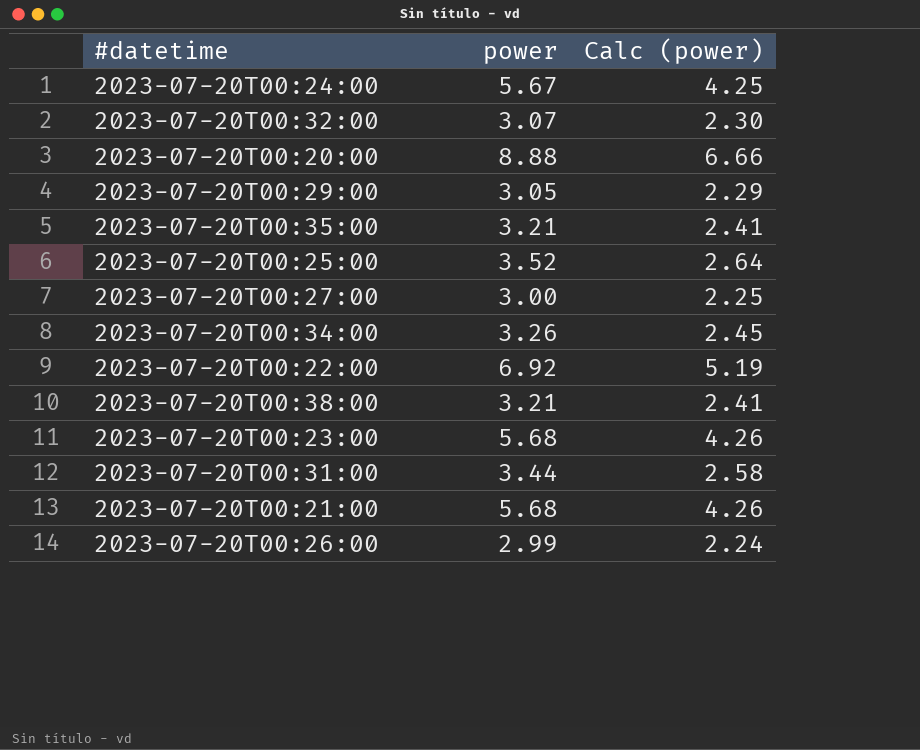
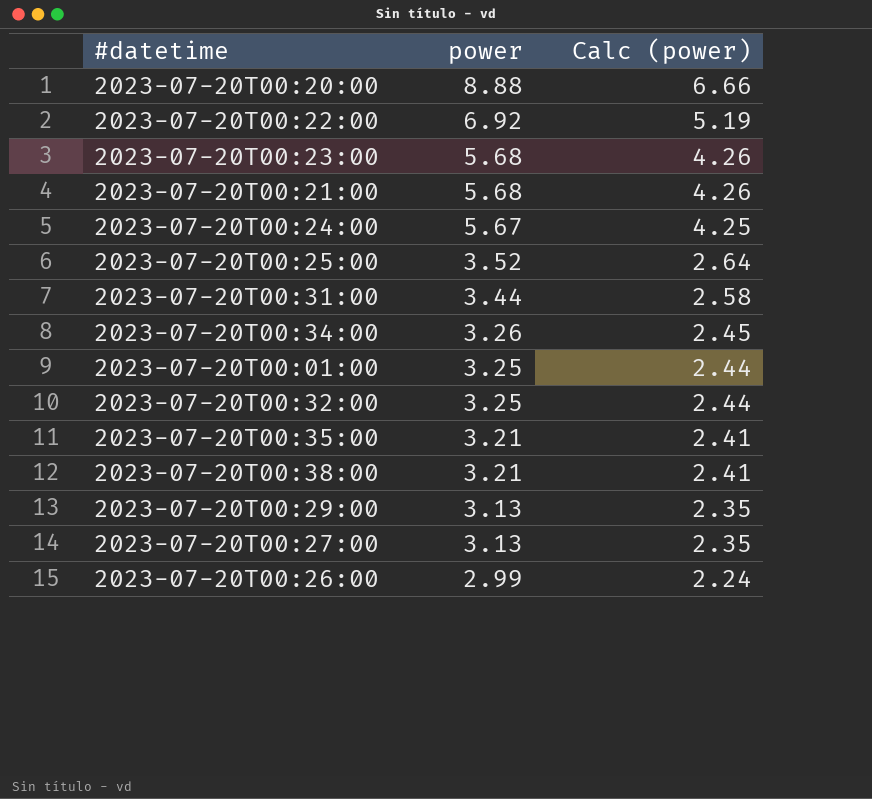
row order: none -> power descending
row 2023-07-20T00:01:00: none -> 3.25 | 2.44
2023-07-20T00:32:00 | power: 3.07 -> 3.25
2023-07-20T00:32:00 | Calc (power): 2.30 -> 2.44
2023-07-20T00:29:00 | power: 3.05 -> 3.13
2023-07-20T00:29:00 | Calc (power): 2.29 -> 2.35
2023-07-20T00:27:00 | power: 3.00 -> 3.13
2023-07-20T00:27:00 | Calc (power): 2.25 -> 2.35

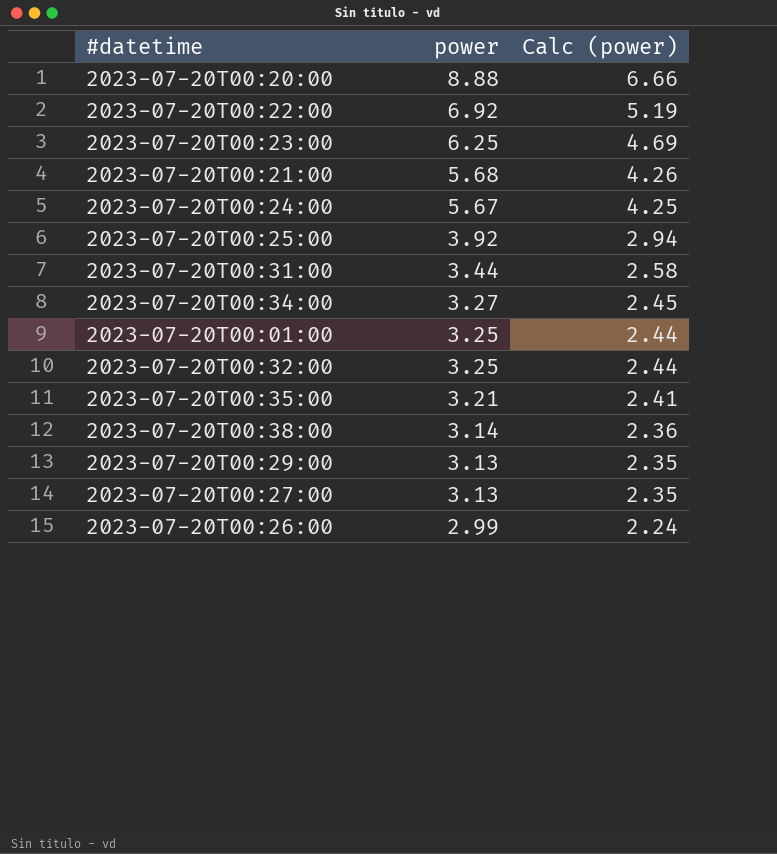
2023-07-20T00:23:00 | power: 5.68 -> 6.25
2023-07-20T00:23:00 | Calc (power): 4.26 -> 4.69
2023-07-20T00:25:00 | power: 3.52 -> 3.92
2023-07-20T00:25:00 | Calc (power): 2.64 -> 2.94
2023-07-20T00:34:00 | power: 3.26 -> 3.27
2023-07-20T00:38:00 | power: 3.21 -> 3.14
2023-07-20T00:38:00 | Calc (power): 2.41 -> 2.36

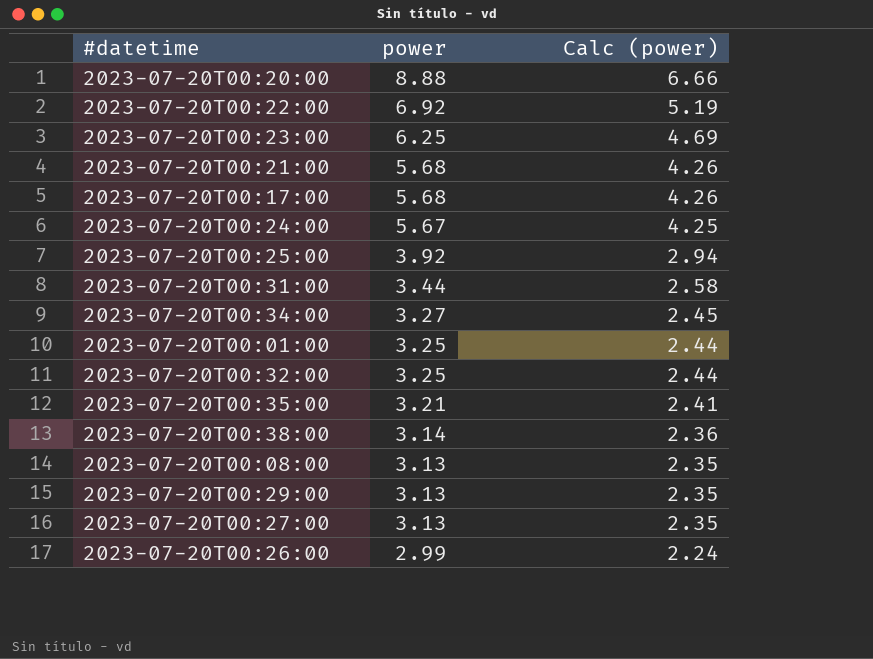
row 2023-07-20T00:17:00: none -> 5.68 | 4.26
row 2023-07-20T00:08:00: none -> 3.13 | 2.35

